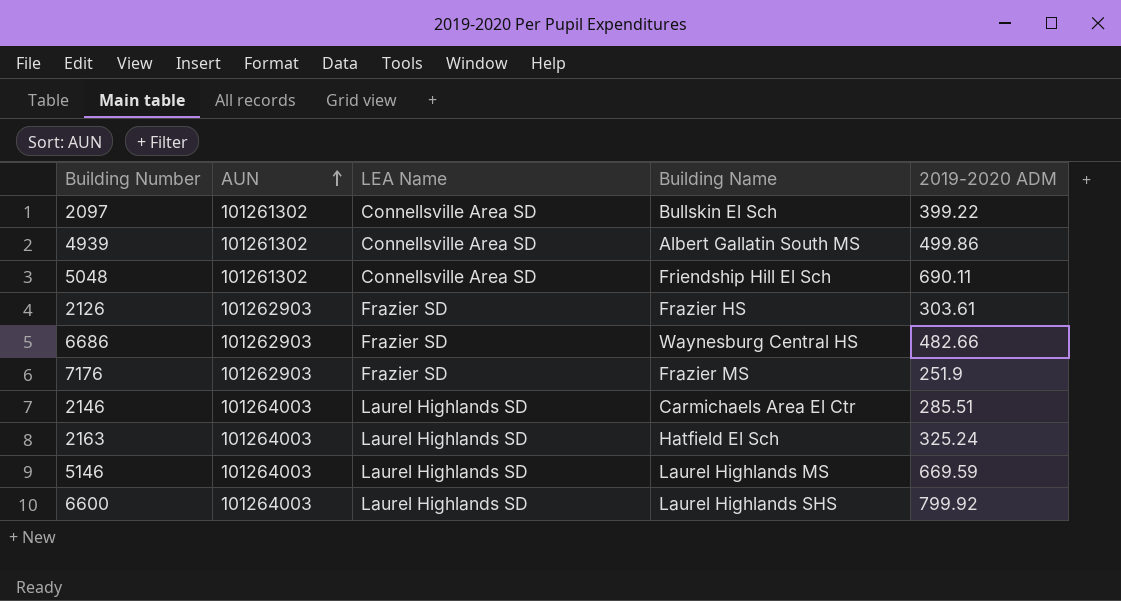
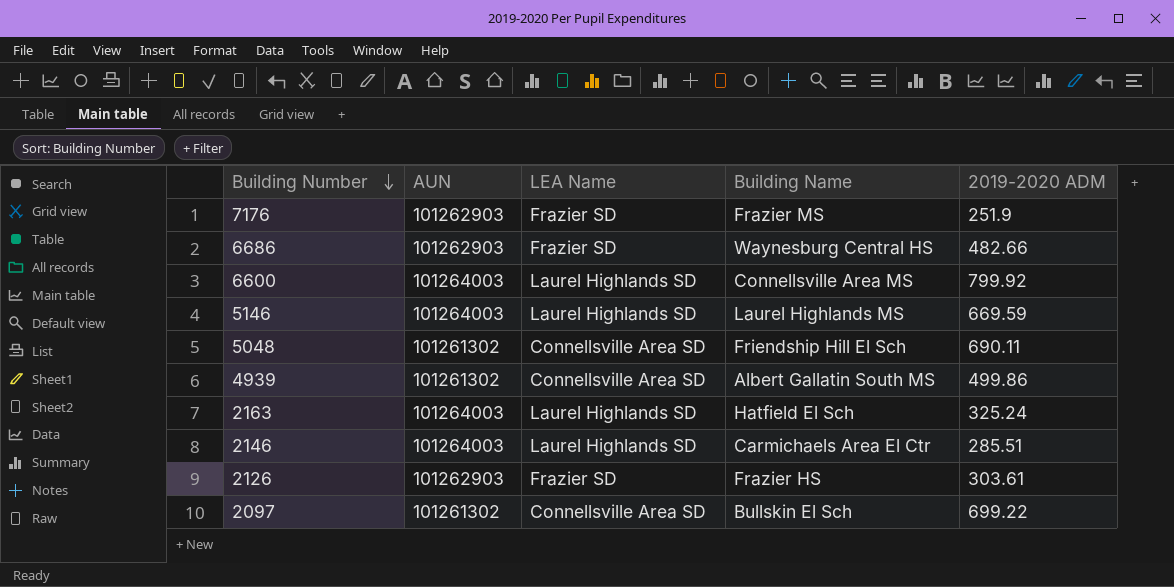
row order: AUN ascending -> Building Number descending
6600 | Building Name: Laurel Highlands SHS -> Connellsville Area MS
2097 | 2019-2020 ADM: 399.22 -> 699.22

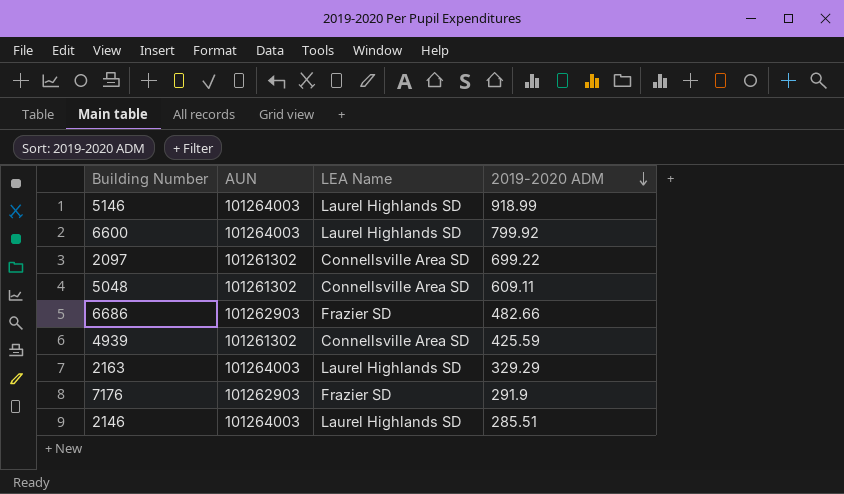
row order: Building Number descending -> 2019-2020 ADM descending
column Building Name | position: 4 -> none
row 2126: 101262903 | Frazier SD | Frazier HS | 303.61 -> none
5146 | 2019-2020 ADM: 669.59 -> 918.99
5048 | 2019-2020 ADM: 690.11 -> 609.11
4939 | 2019-2020 ADM: 499.86 -> 425.59
2163 | 2019-2020 ADM: 325.24 -> 329.29
7176 | 2019-2020 ADM: 251.9 -> 291.9

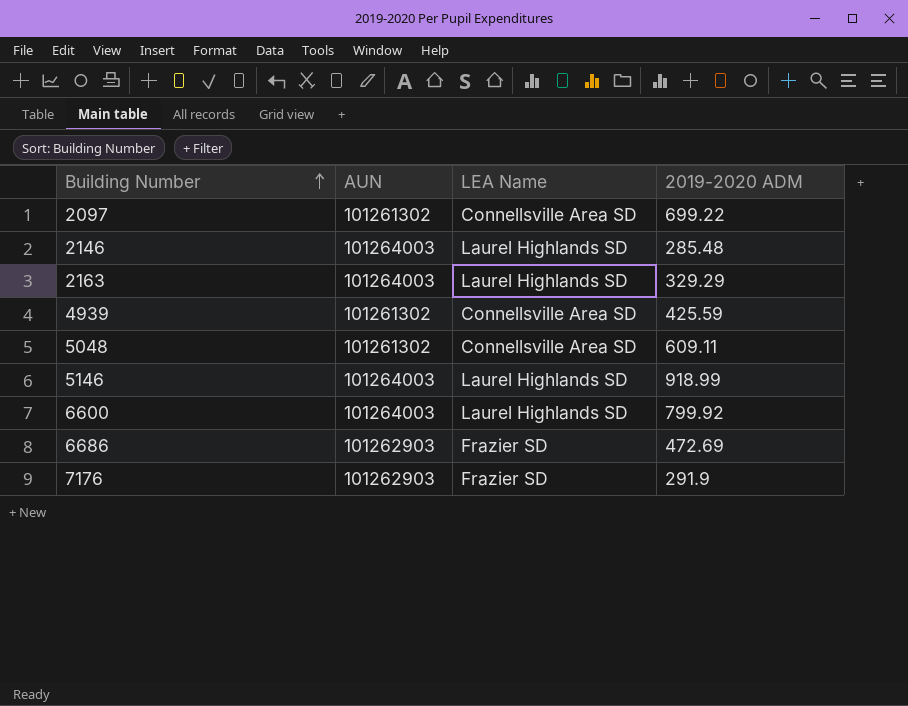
row order: 2019-2020 ADM descending -> Building Number ascending
2146 | 2019-2020 ADM: 285.51 -> 285.48
6686 | 2019-2020 ADM: 482.66 -> 472.69

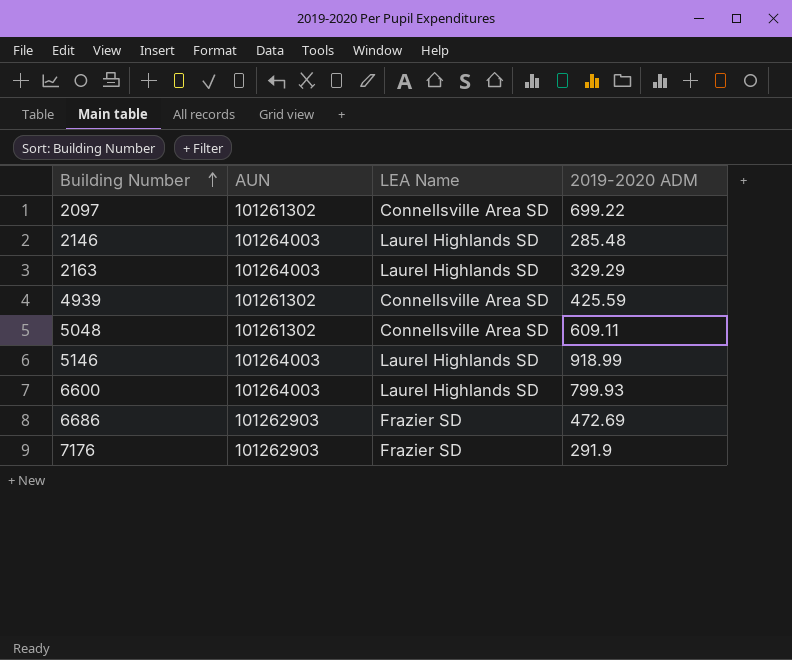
6600 | 2019-2020 ADM: 799.92 -> 799.93

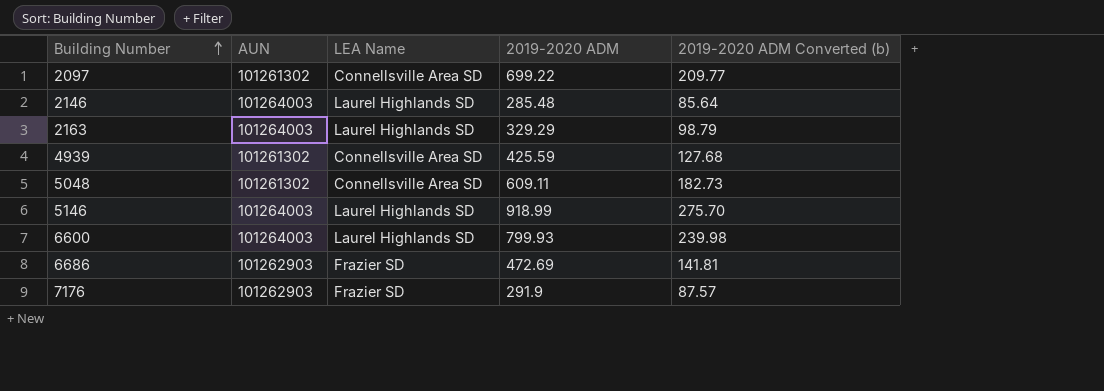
column 2019-2020 ADM Converted (b) | formula: none -> [2019-2020 ADM] * 0.3

